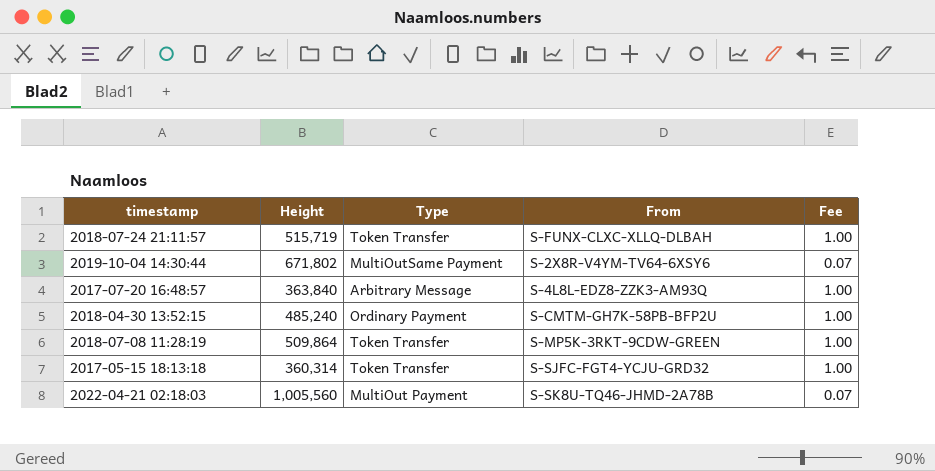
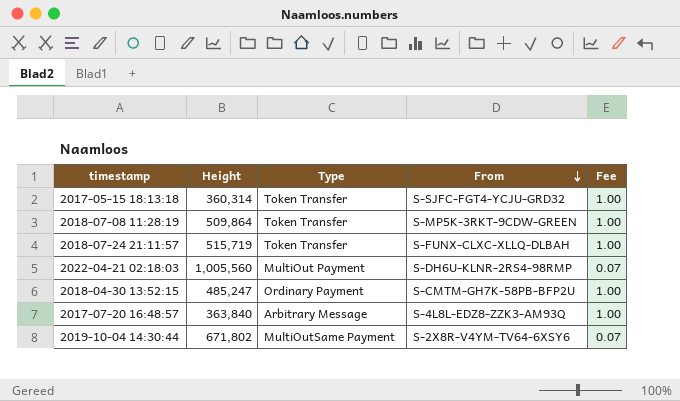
row order: none -> From descending
2022-04-21 02:18:03 | From: S-SK8U-TQ46-JHMD-2A78B -> S-DH6U-KLNR-2RS4-98RMP
2018-04-30 13:52:15 | Height: 485,240 -> 485,247

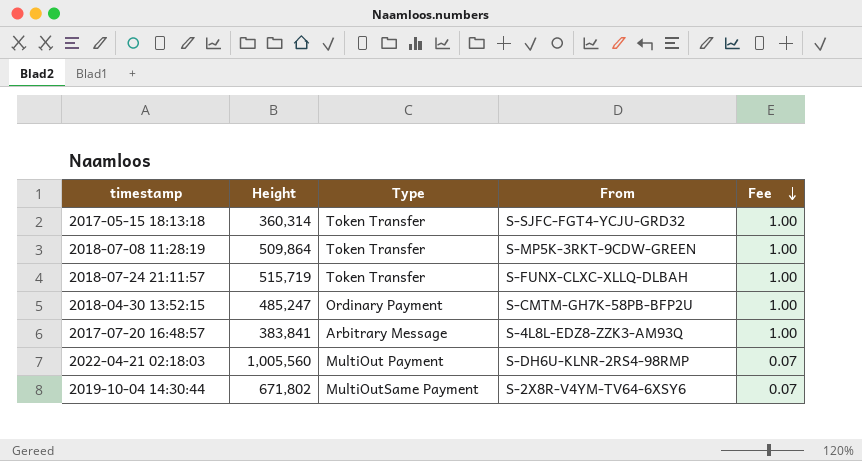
row order: From descending -> Fee descending
2017-07-20 16:48:57 | Height: 363,840 -> 383,841

